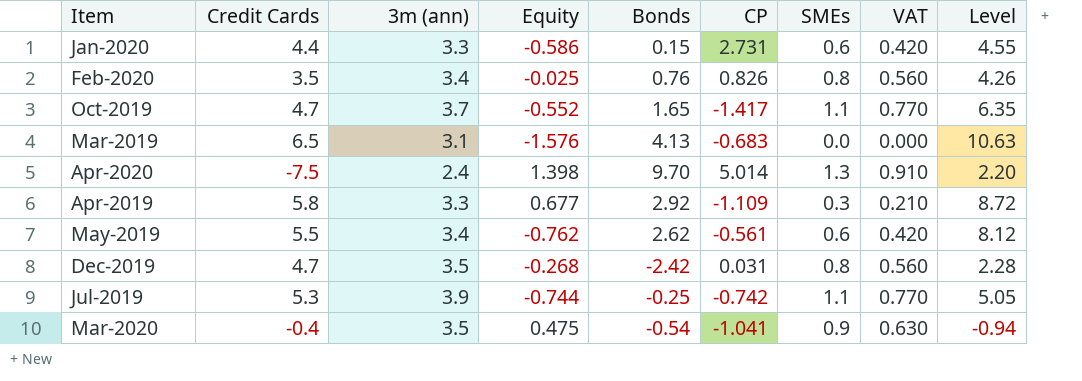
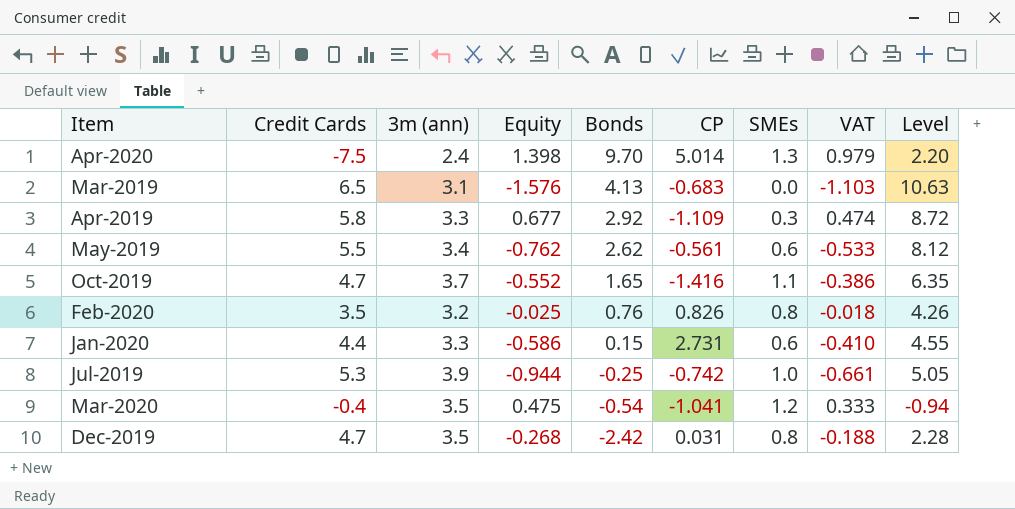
row order: none -> Bonds descending
column VAT | formula: [SMEs] * 0.7 -> [Equity] * 0.7
Oct-2019 | CP: -1.417 -> -1.416
Feb-2020 | 3m (ann): 3.4 -> 3.2
Jul-2019 | Equity: -0.744 -> -0.944
Jul-2019 | SMEs: 1.1 -> 1.0
Mar-2020 | SMEs: 0.9 -> 1.2

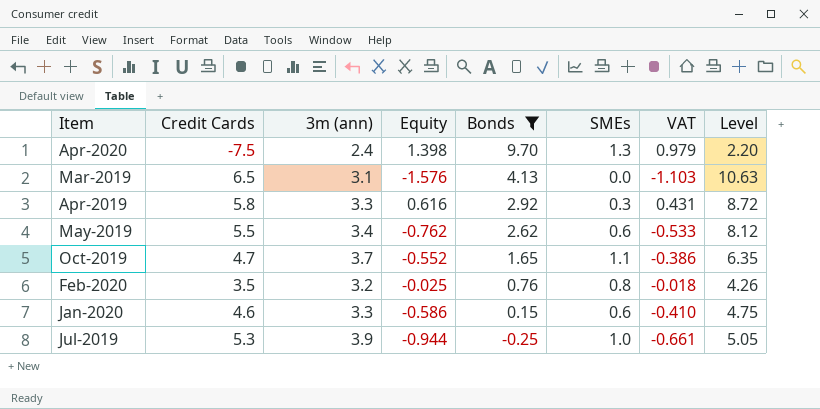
filter: none -> Bonds >= -0.25
column CP | position: 6 -> none
Apr-2019 | Equity: 0.677 -> 0.616
Apr-2019 | VAT: 0.474 -> 0.431
Jan-2020 | Credit Cards: 4.4 -> 4.6
Jan-2020 | Level: 4.55 -> 4.75

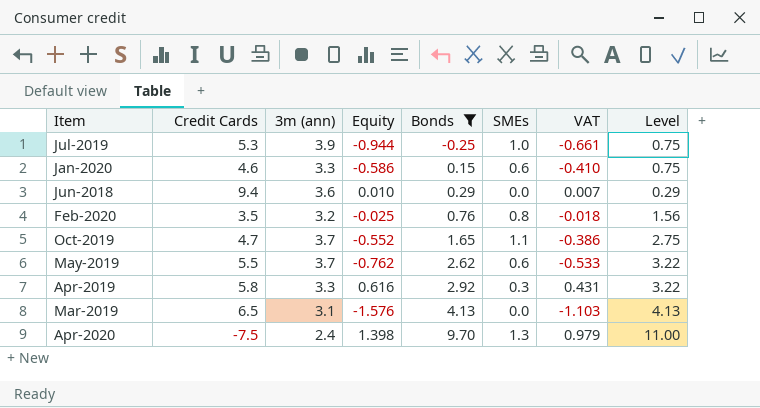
row order: Bonds descending -> Bonds ascending
column Level | formula: [Credit Cards] + [Bonds] -> [Bonds] + [SMEs]
row Jun-2018: none -> 9.4 | 3.6 | 0.010 | 0.29 | 0.0 | 0.007 | 0.29
May-2019 | 3m (ann): 3.4 -> 3.7

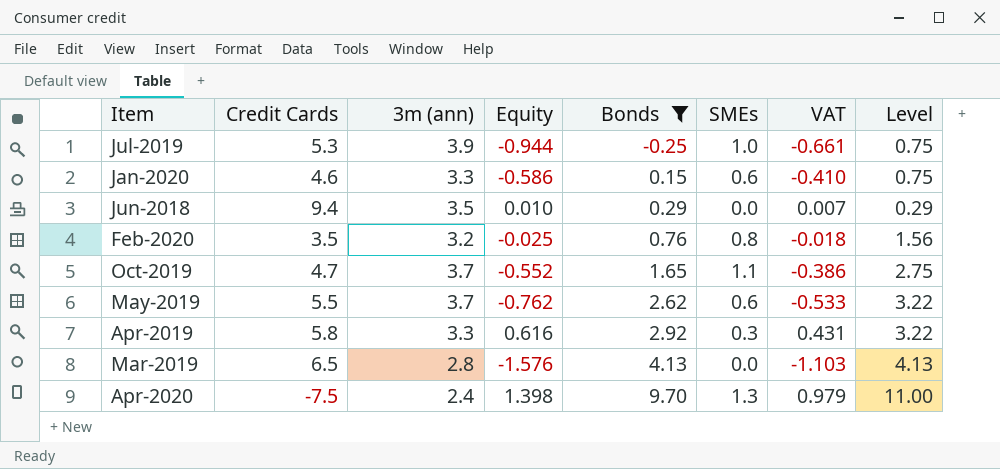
Jun-2018 | 3m (ann): 3.6 -> 3.5
Mar-2019 | 3m (ann): 3.1 -> 2.8

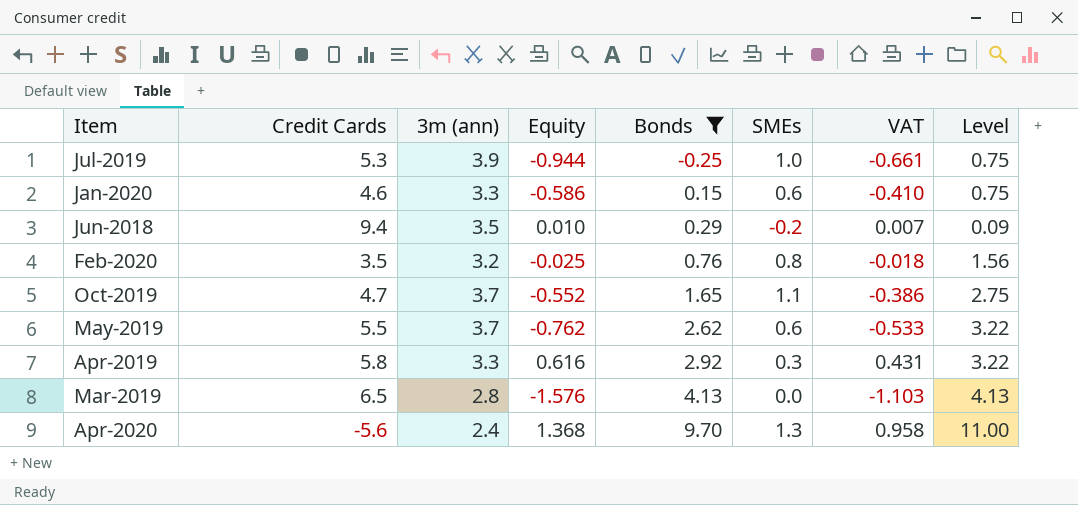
Jun-2018 | SMEs: 0.0 -> -0.2
Jun-2018 | Level: 0.29 -> 0.09
Apr-2020 | Credit Cards: -7.5 -> -5.6
Apr-2020 | Equity: 1.398 -> 1.368
Apr-2020 | VAT: 0.979 -> 0.958

